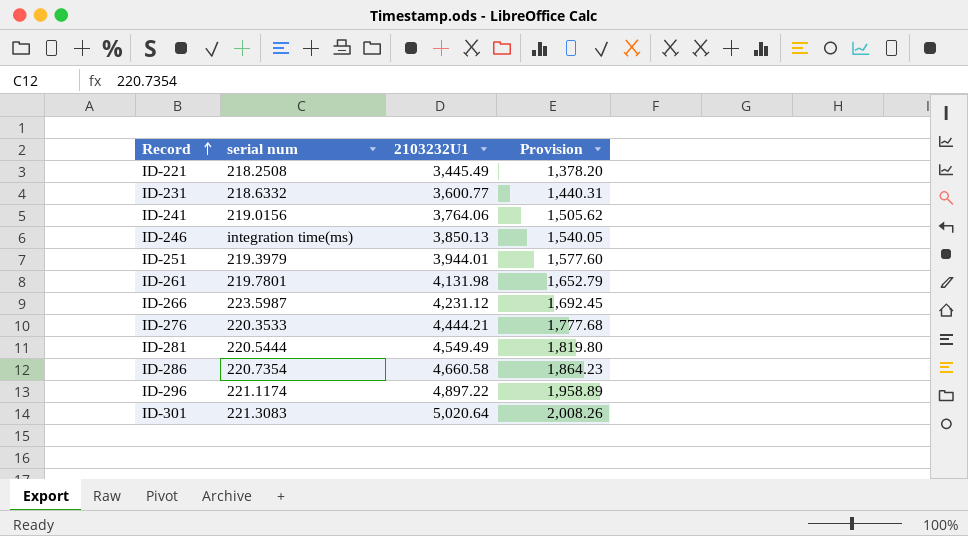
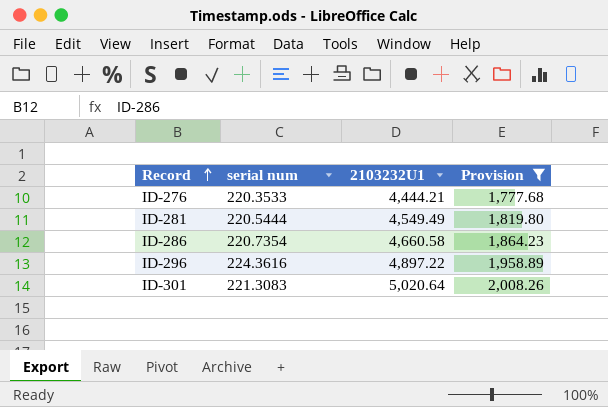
filter: none -> Provision >= 1,777.68
ID-296 | serial num: 221.1174 -> 224.3616

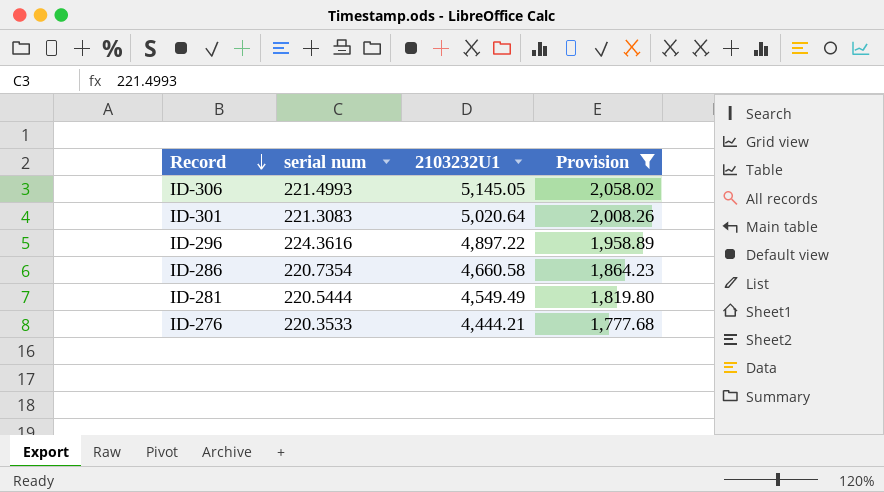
row order: Record ascending -> Record descending
row ID-306: none -> 221.4993 | 5,145.05 | 2,058.02

